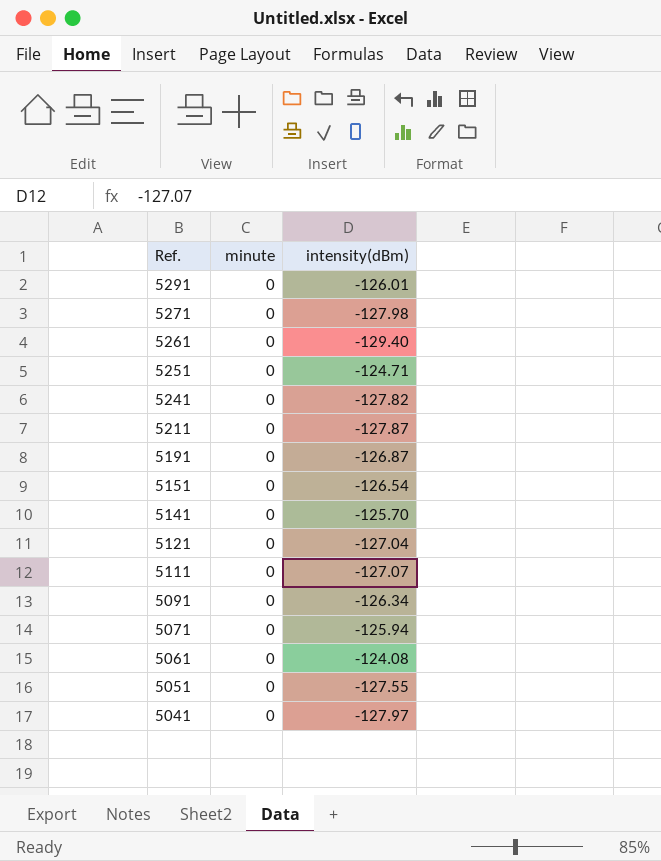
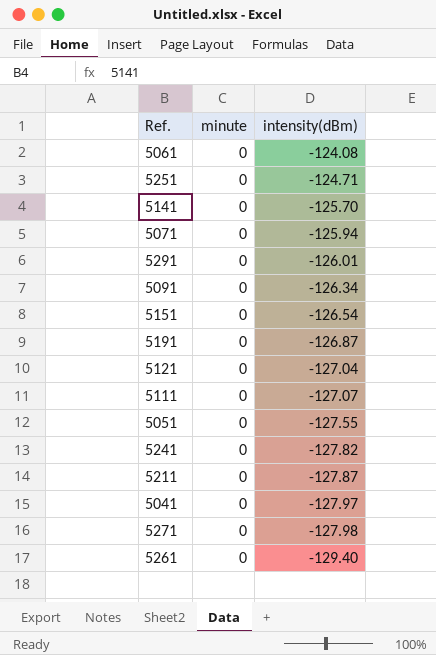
row order: Ref. descending -> intensity(dBm) descending

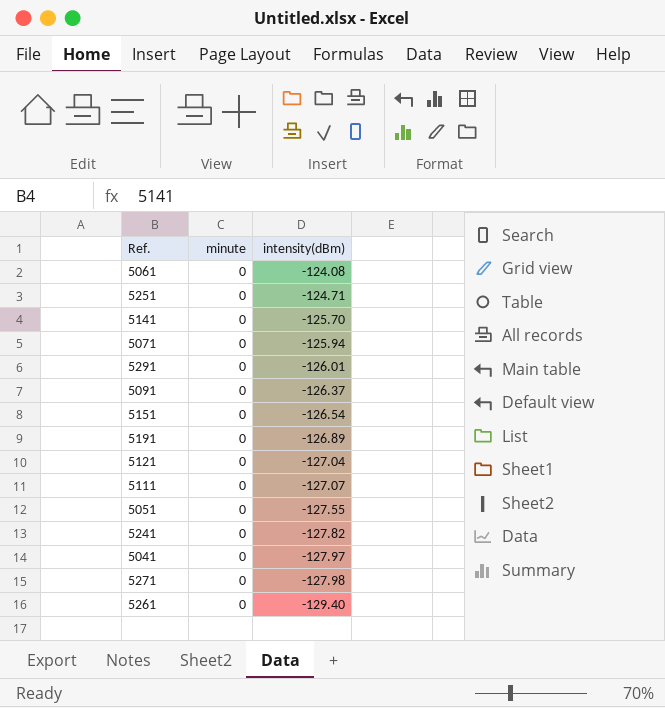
row 5211: 0 | -127.87 -> none
5091 | intensity(dBm): -126.34 -> -126.37
5191 | intensity(dBm): -126.87 -> -126.89

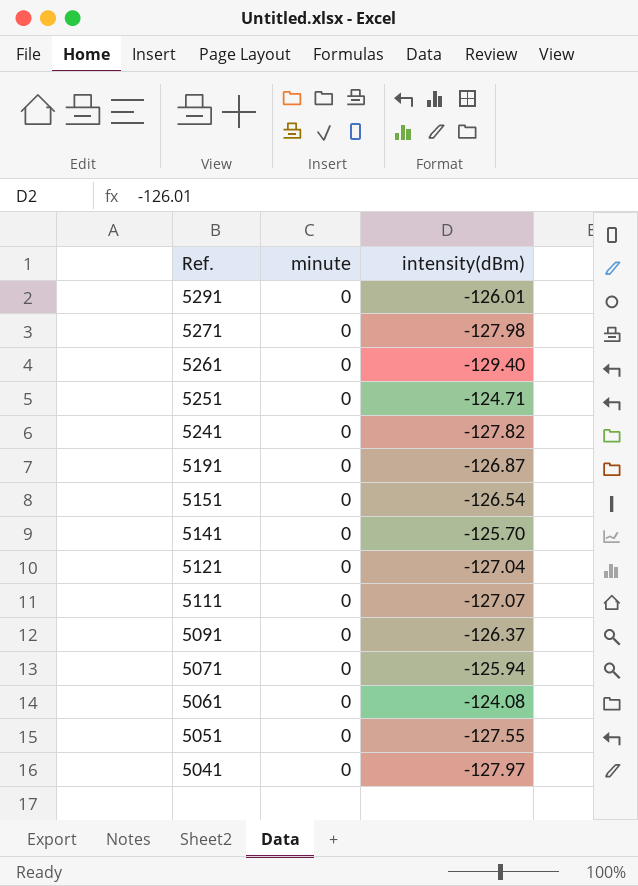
row order: intensity(dBm) descending -> Ref. descending
5191 | intensity(dBm): -126.89 -> -126.87

